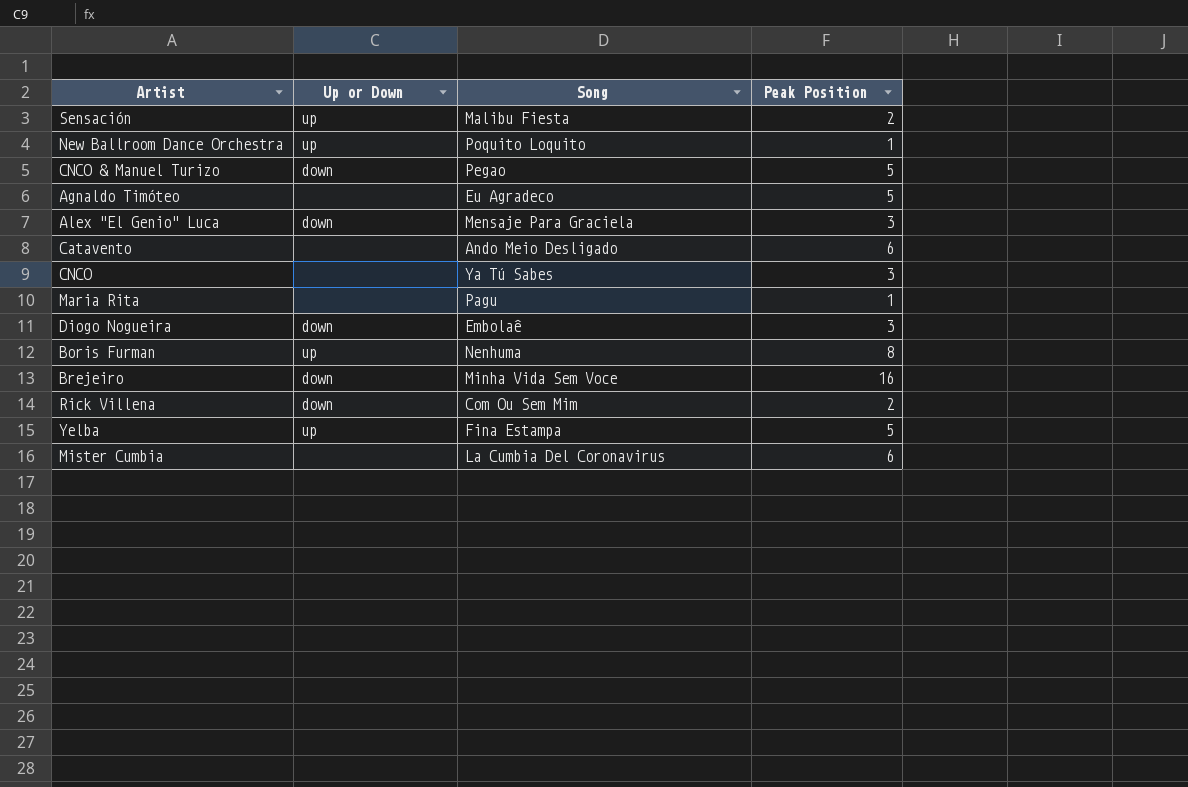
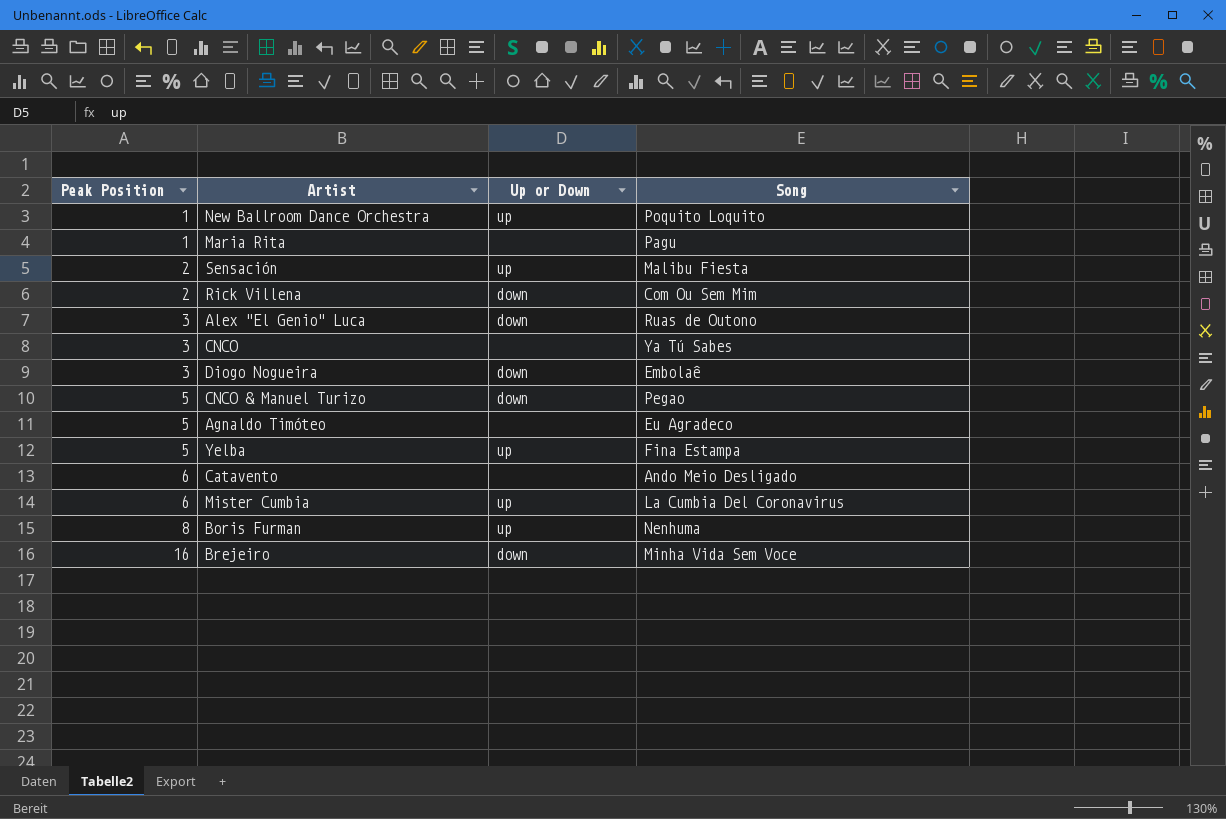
row order: none -> Peak Position ascending
column Peak Position | position: 4 -> 1
Alex "El Genio" Luca | Song: Mensaje Para Graciela -> Ruas de Outono
Mister Cumbia | Up or Down: none -> up

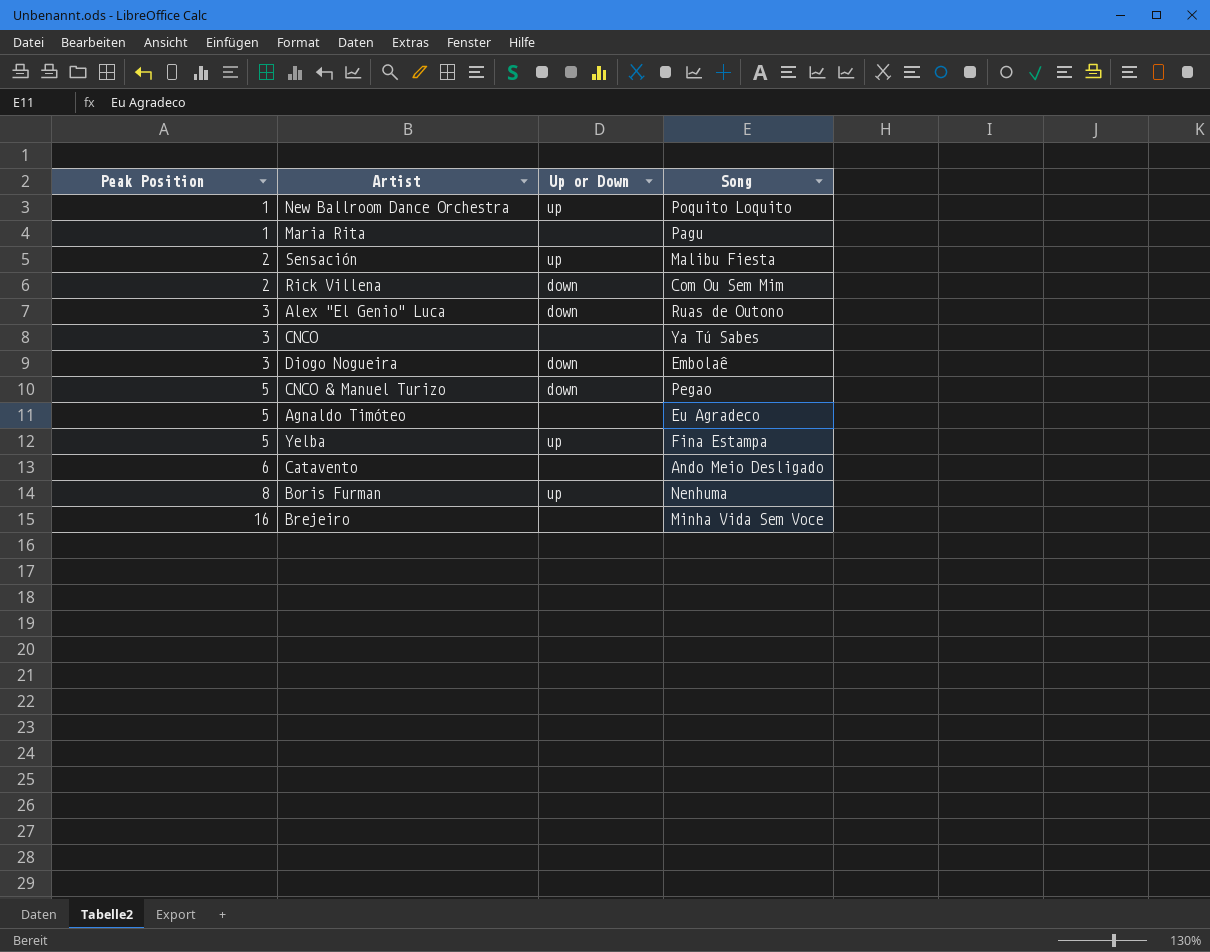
row Mister Cumbia: 6 | up | La Cumbia Del Coronavirus -> none
Brejeiro | Up or Down: down -> none

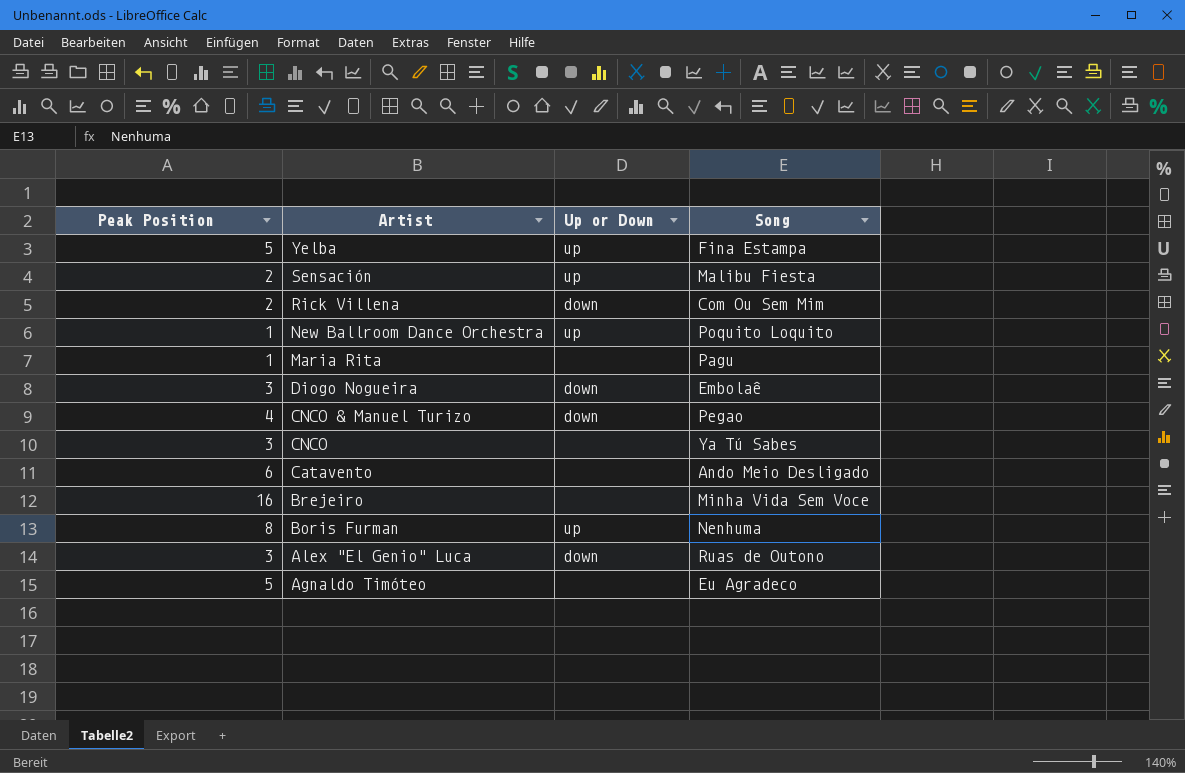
row order: Peak Position ascending -> Artist descending
CNCO & Manuel Turizo | Peak Position: 5 -> 4

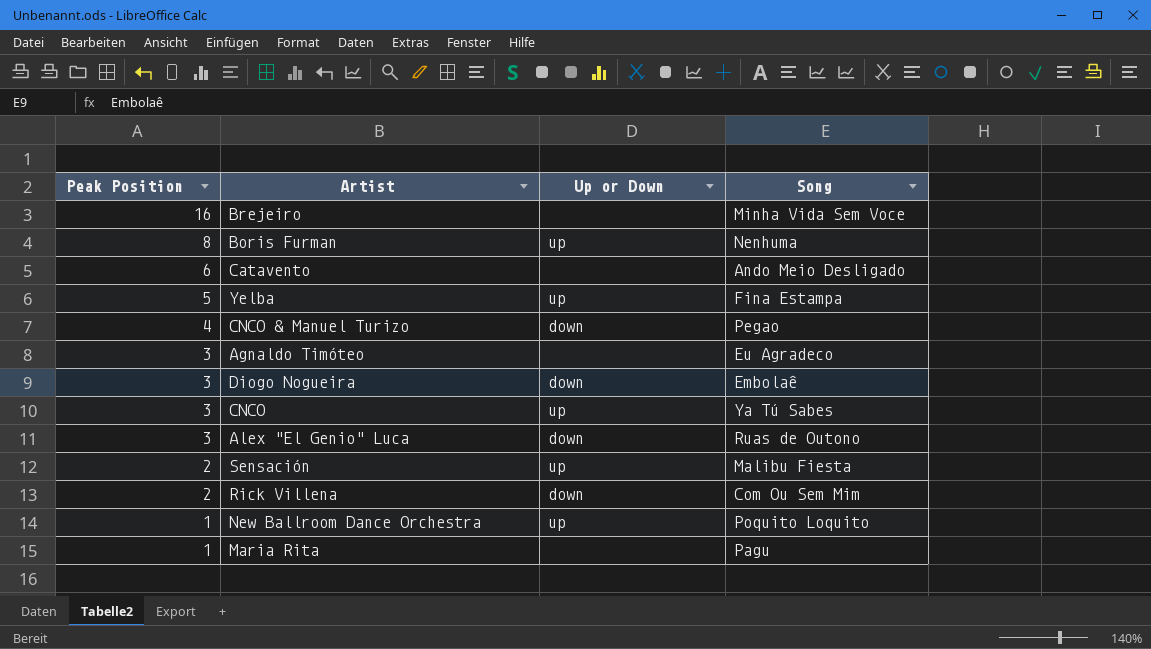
row order: Artist descending -> Peak Position descending
Agnaldo Timóteo | Peak Position: 5 -> 3
CNCO | Up or Down: none -> up

